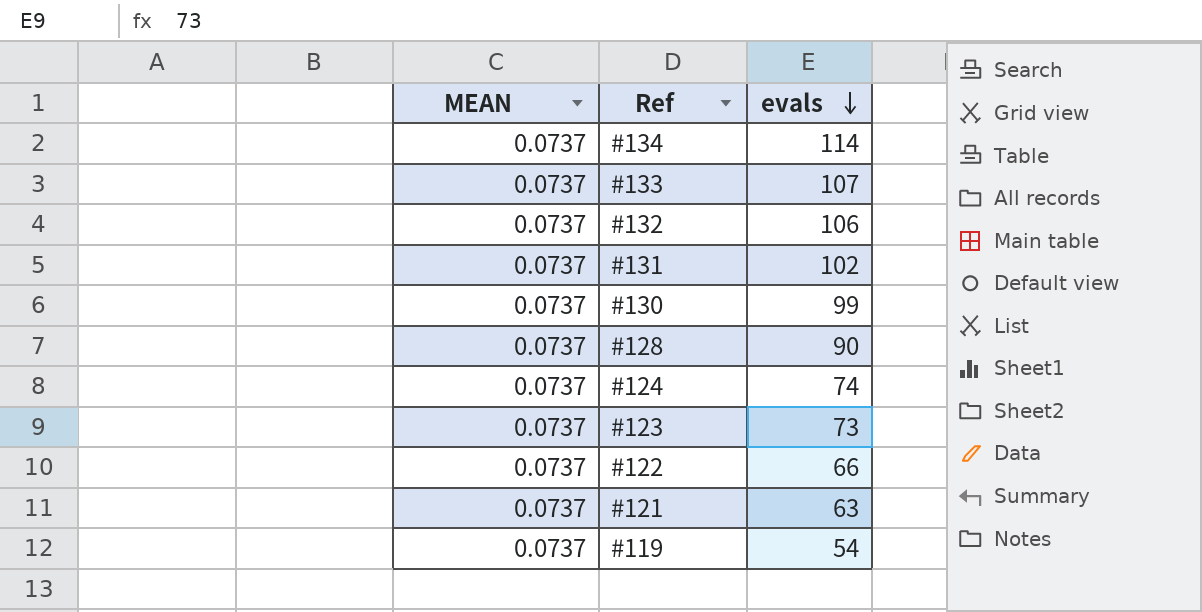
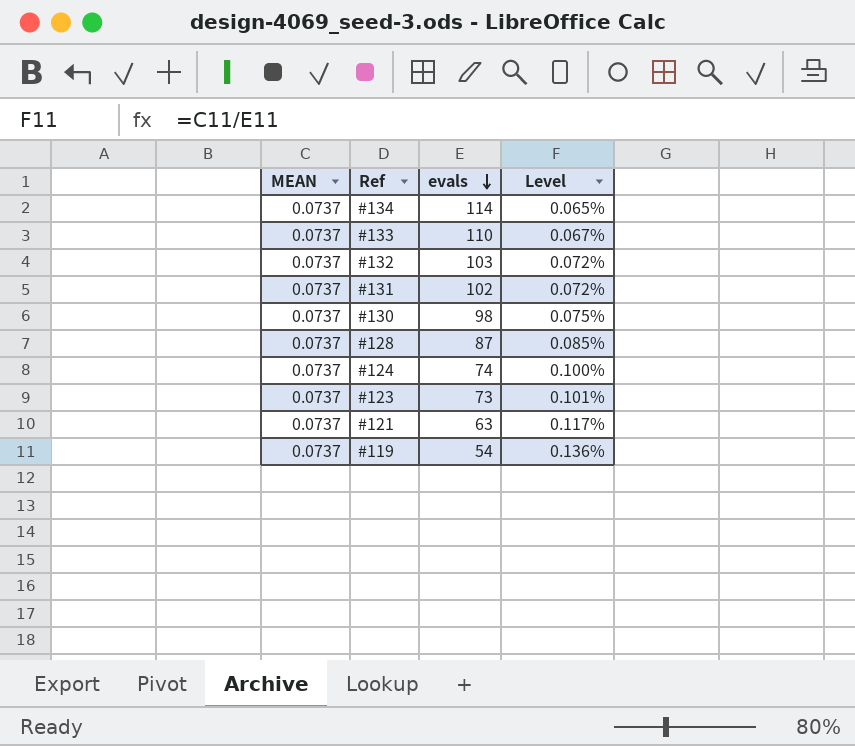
column Level | formula: none -> [MEAN] / [evals]
row #122: 0.0737 | 66 -> none
#133 | evals: 107 -> 110
#132 | evals: 106 -> 103
#130 | evals: 99 -> 98
#128 | evals: 90 -> 87

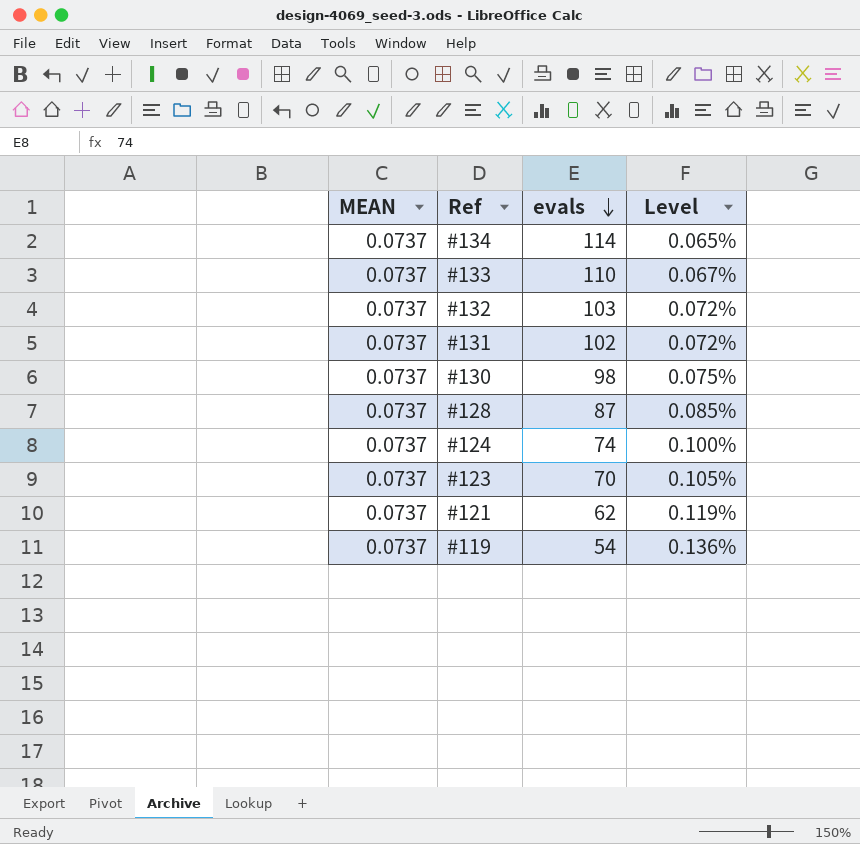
#123 | evals: 73 -> 70
#123 | Level: 0.101% -> 0.105%
#121 | evals: 63 -> 62
#121 | Level: 0.117% -> 0.119%

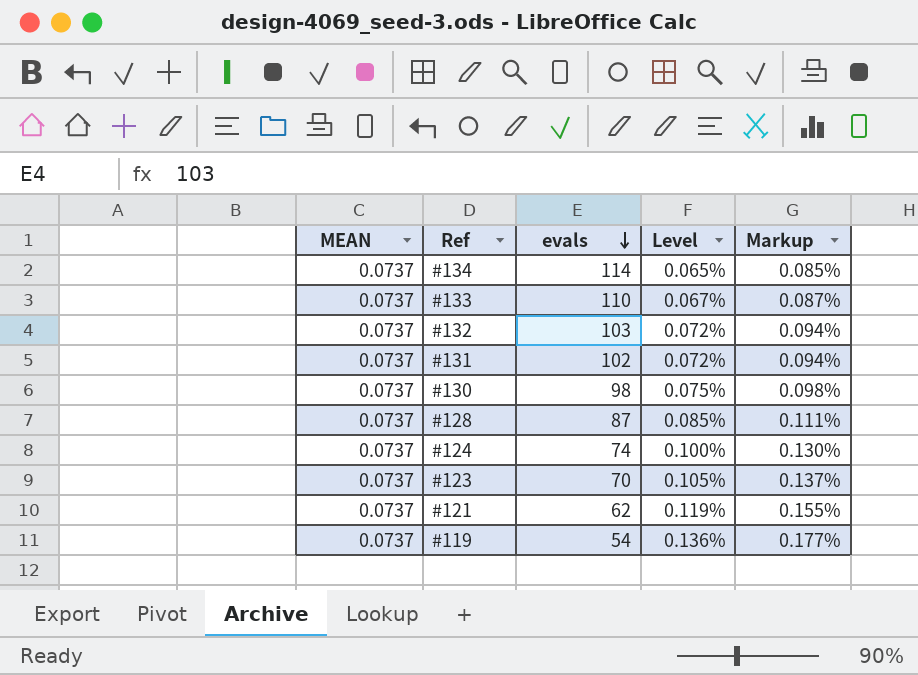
column Markup | formula: none -> [Level] * 1.3

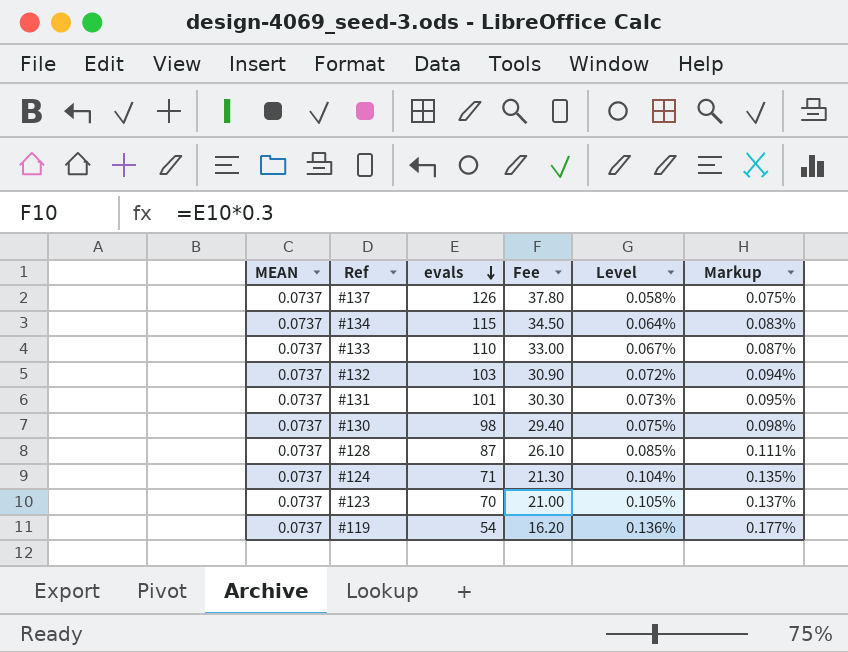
column Fee | formula: none -> [evals] * 0.3
row #121: 0.0737 | 62 | 0.119% | 0.155% -> none
row #137: none -> 0.0737 | 126 | 37.80 | 0.058% | 0.075%
#134 | evals: 114 -> 115
#134 | Level: 0.065% -> 0.064%
#134 | Markup: 0.085% -> 0.083%
#131 | evals: 102 -> 101
#131 | Level: 0.072% -> 0.073%
#131 | Markup: 0.094% -> 0.095%
#124 | evals: 74 -> 71
#124 | Level: 0.100% -> 0.104%
#124 | Markup: 0.130% -> 0.135%

